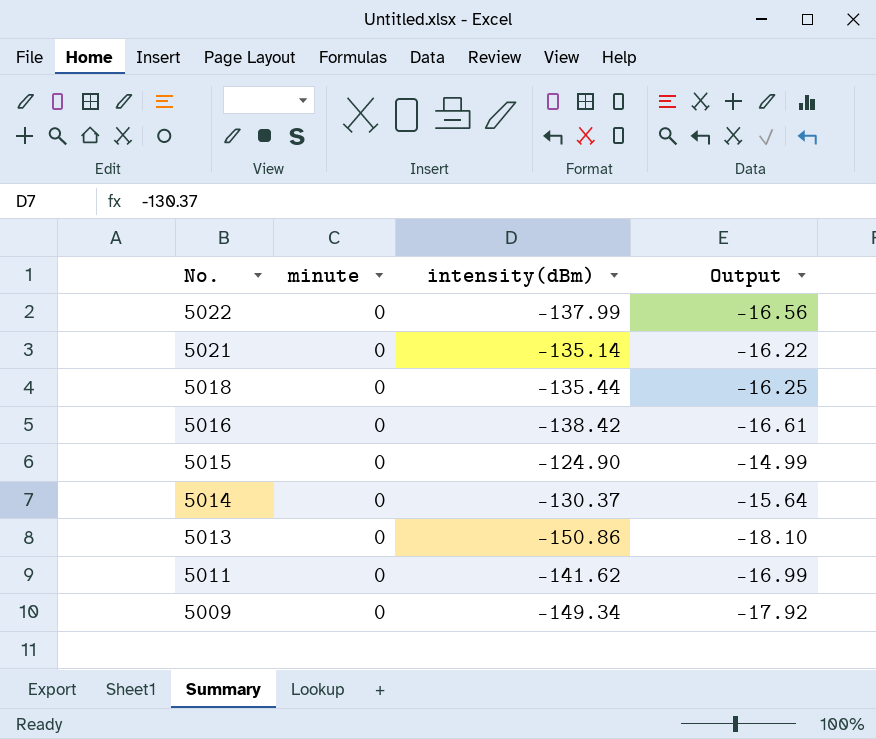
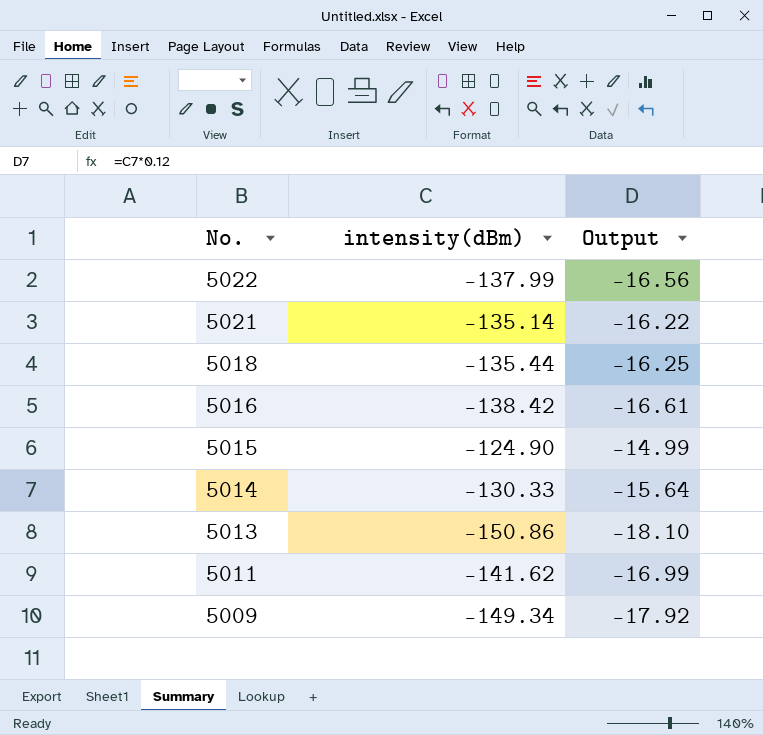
column minute | position: 2 -> none
5014 | intensity(dBm): -130.37 -> -130.33

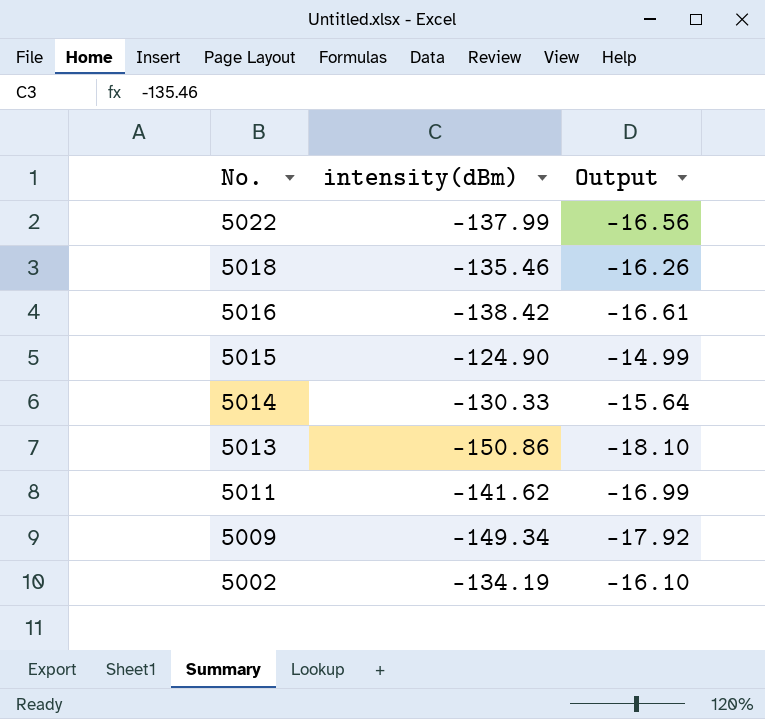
row 5021: -135.14 | -16.22 -> none
5018 | intensity(dBm): -135.44 -> -135.46
5018 | Output: -16.25 -> -16.26
row 5002: none -> -134.19 | -16.10

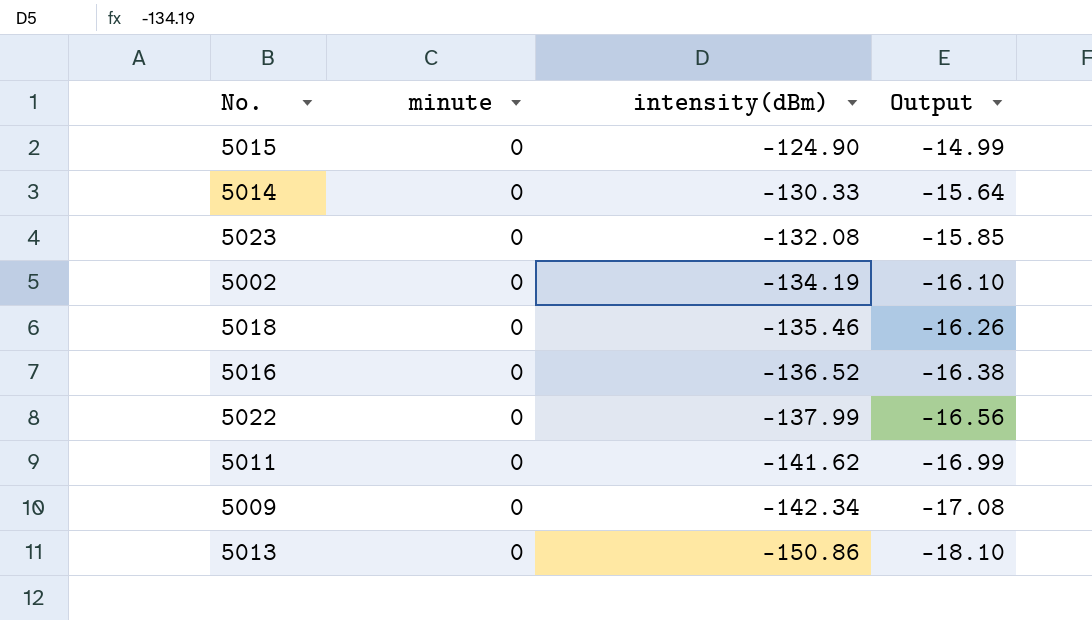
row order: No. descending -> intensity(dBm) descending
column minute | position: none -> 2
row 5023: none -> 0 | -132.08 | -15.85
5016 | intensity(dBm): -138.42 -> -136.52
5016 | Output: -16.61 -> -16.38
5009 | intensity(dBm): -149.34 -> -142.34
5009 | Output: -17.92 -> -17.08

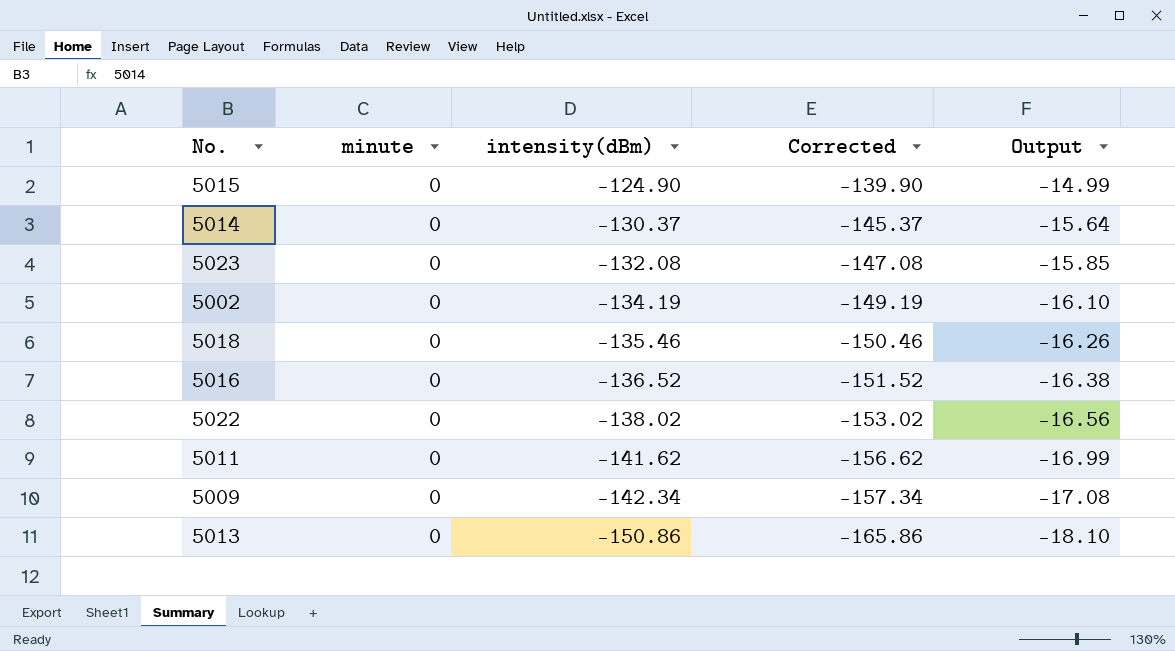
column Corrected | formula: none -> [intensity(dBm)] - 15
5014 | intensity(dBm): -130.33 -> -130.37
5022 | intensity(dBm): -137.99 -> -138.02

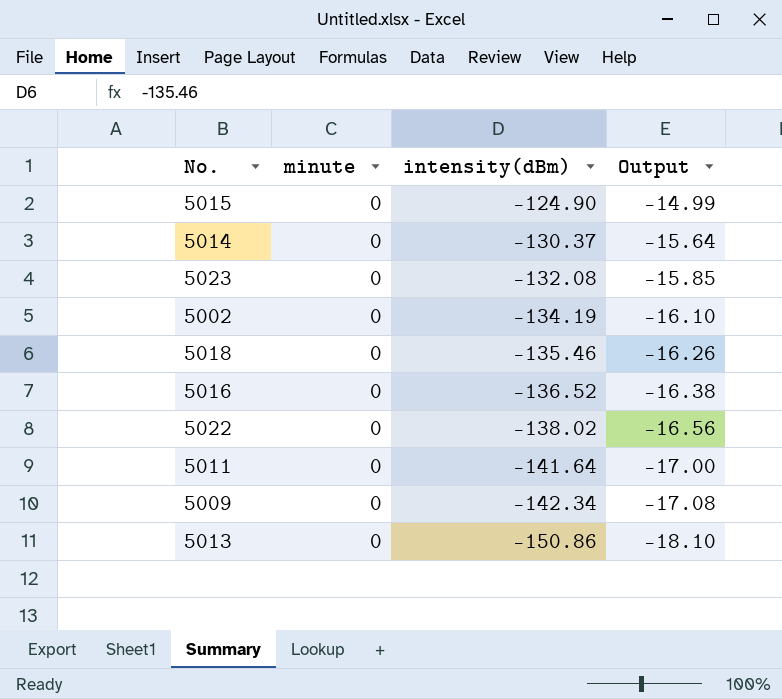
column Corrected | formula: [intensity(dBm)] - 15 -> none
5011 | intensity(dBm): -141.62 -> -141.64
5011 | Output: -16.99 -> -17.00

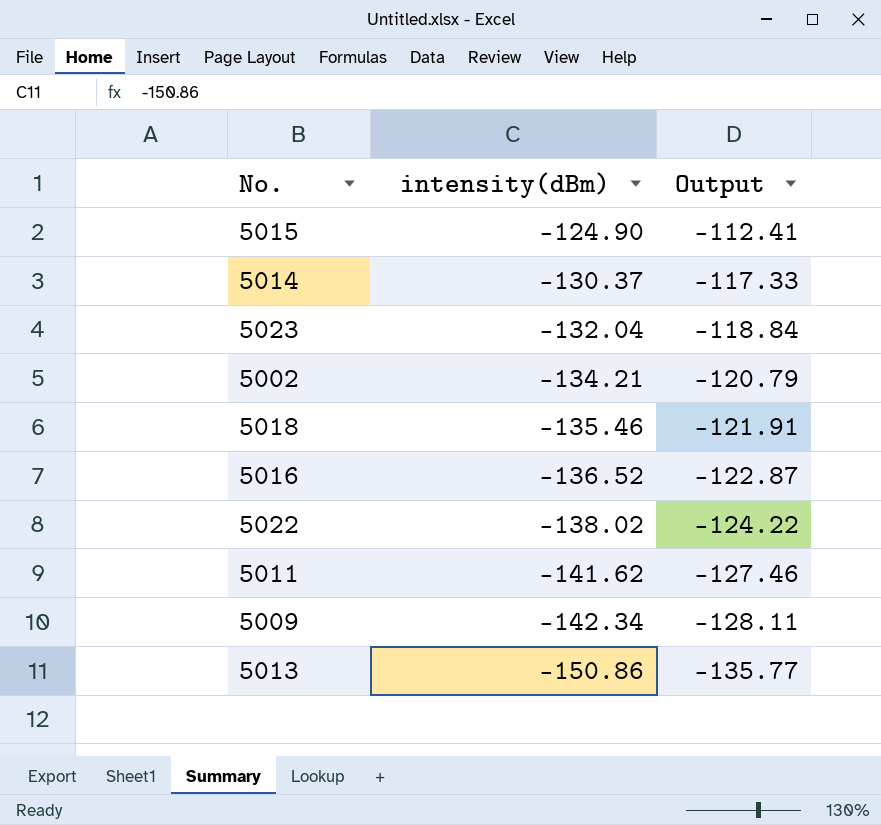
column minute | position: 2 -> none
column Output | formula: [intensity(dBm)] * 0.12 -> [intensity(dBm)] * 0.9
5023 | intensity(dBm): -132.08 -> -132.04
5002 | intensity(dBm): -134.19 -> -134.21
5011 | intensity(dBm): -141.64 -> -141.62

